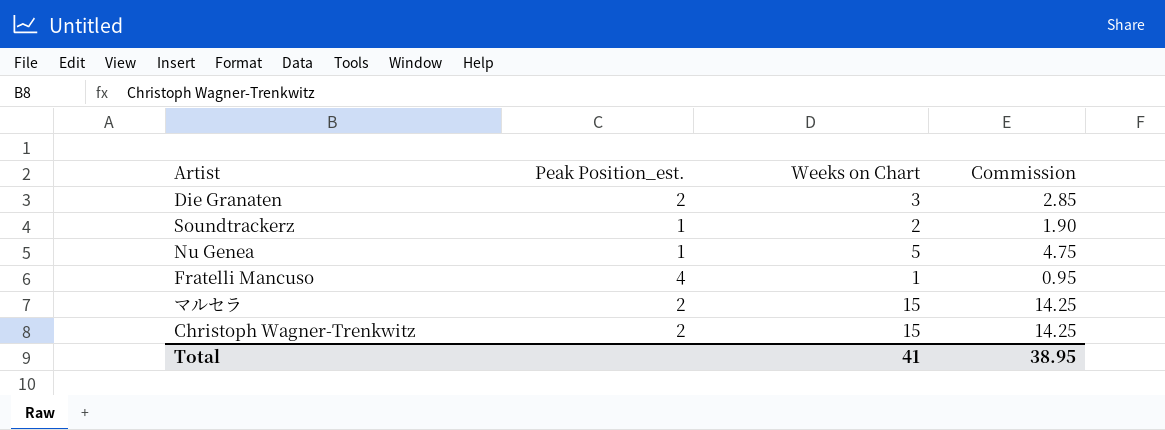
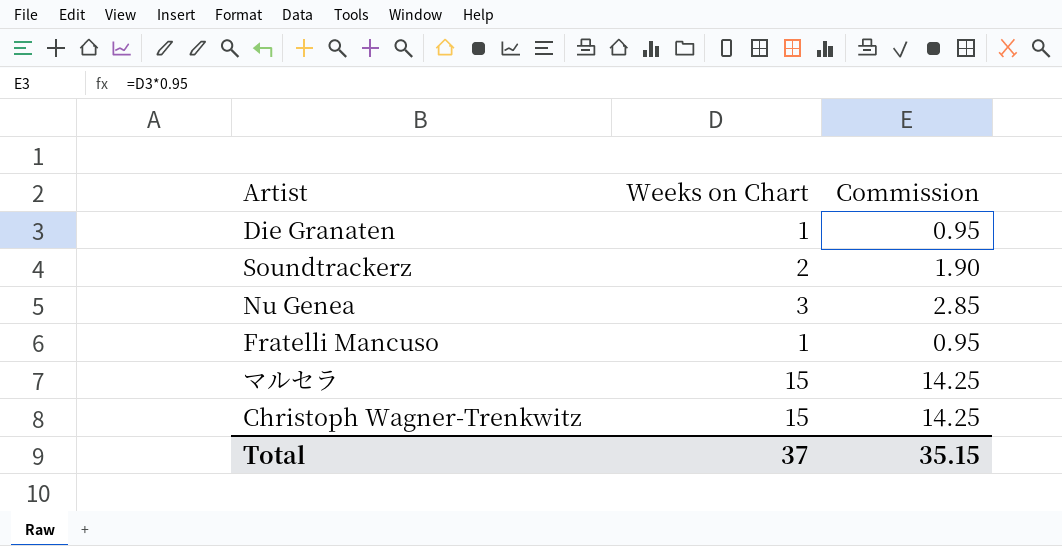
column Peak Position_est. | position: 2 -> none
Die Granaten | Weeks on Chart: 3 -> 1
Die Granaten | Commission: 2.85 -> 0.95
Nu Genea | Weeks on Chart: 5 -> 3
Nu Genea | Commission: 4.75 -> 2.85
Total | Weeks on Chart: 41 -> 37
Total | Commission: 38.95 -> 35.15

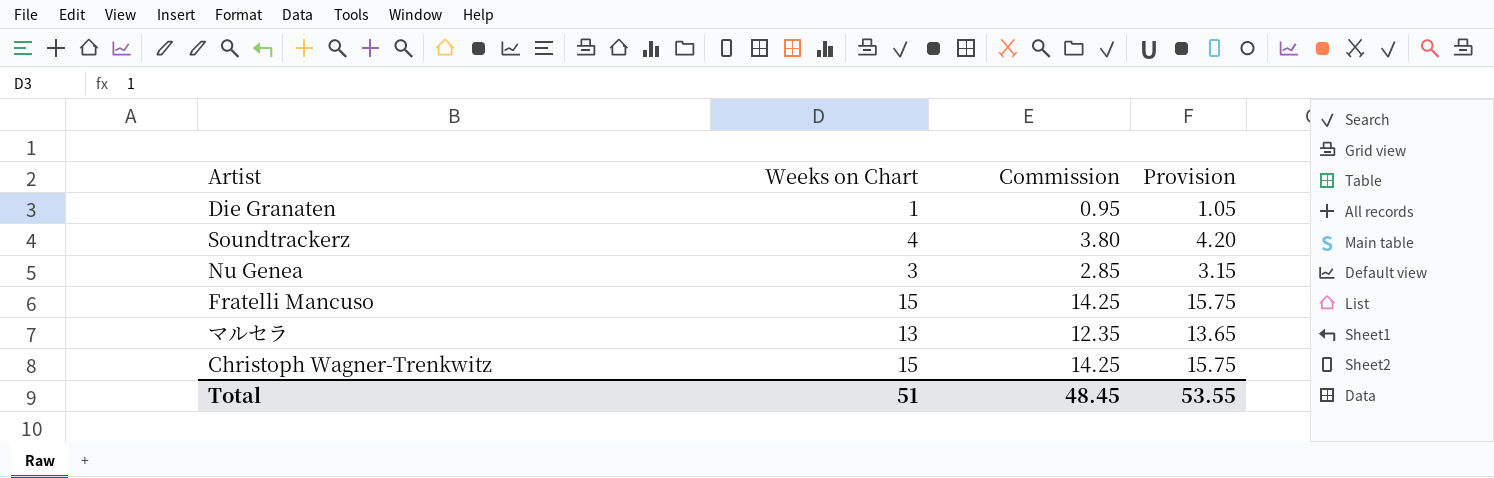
column Provision | formula: none -> [Weeks on Chart] * 1.05
Soundtrackerz | Weeks on Chart: 2 -> 4
Soundtrackerz | Commission: 1.90 -> 3.80
Fratelli Mancuso | Weeks on Chart: 1 -> 15
Fratelli Mancuso | Commission: 0.95 -> 14.25
マルセラ | Weeks on Chart: 15 -> 13
マルセラ | Commission: 14.25 -> 12.35
Total | Weeks on Chart: 37 -> 51
Total | Commission: 35.15 -> 48.45

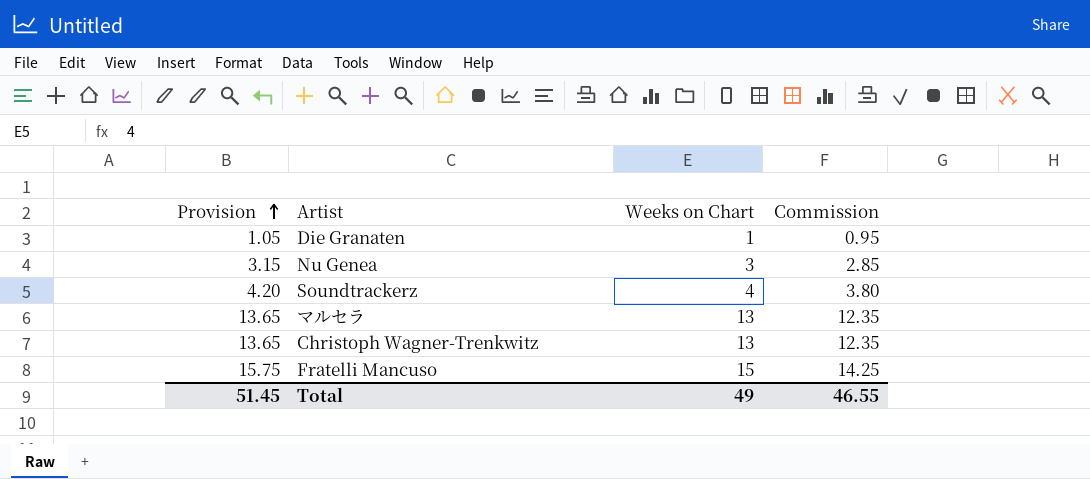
row order: none -> Provision ascending
column Provision | position: 4 -> 1
Christoph Wagner-Trenkwitz | Provision: 15.75 -> 13.65
Christoph Wagner-Trenkwitz | Weeks on Chart: 15 -> 13
Christoph Wagner-Trenkwitz | Commission: 14.25 -> 12.35
Total | Provision: 53.55 -> 51.45
Total | Weeks on Chart: 51 -> 49
Total | Commission: 48.45 -> 46.55

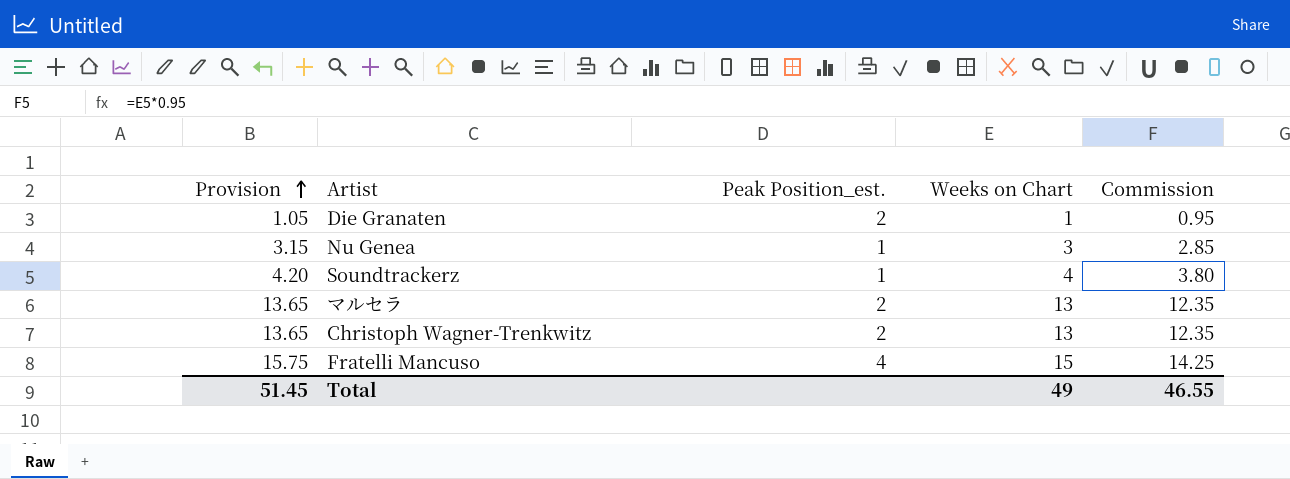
column Peak Position_est. | position: none -> 3

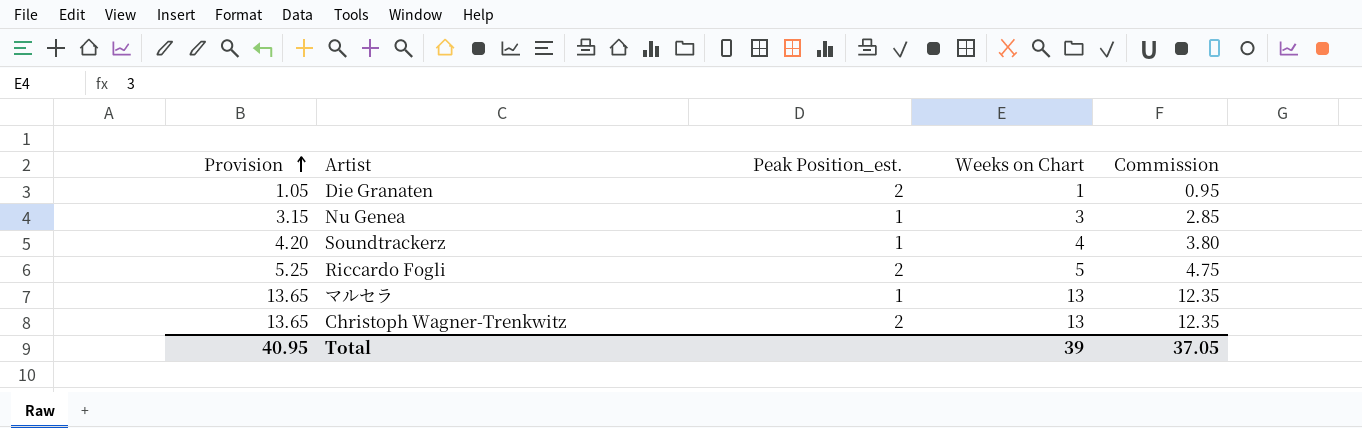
row Fratelli Mancuso: 15.75 | 4 | 15 | 14.25 -> none
row Riccardo Fogli: none -> 5.25 | 2 | 5 | 4.75
マルセラ | Peak Position_est.: 2 -> 1
Total | Provision: 51.45 -> 40.95
Total | Weeks on Chart: 49 -> 39
Total | Commission: 46.55 -> 37.05

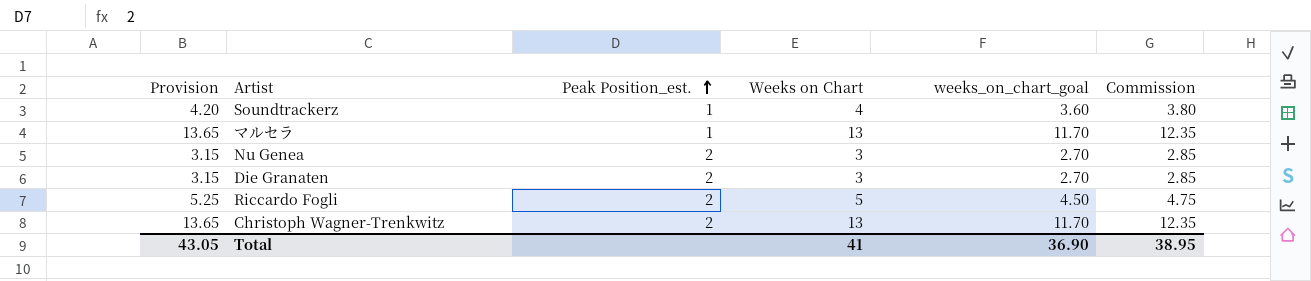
row order: Provision ascending -> Peak Position_est. ascending
column weeks_on_chart_goal | formula: none -> [Weeks on Chart] * 0.9
Nu Genea | Peak Position_est.: 1 -> 2
Die Granaten | Provision: 1.05 -> 3.15
Die Granaten | Weeks on Chart: 1 -> 3
Die Granaten | Commission: 0.95 -> 2.85
Total | Provision: 40.95 -> 43.05
Total | Weeks on Chart: 39 -> 41
Total | Commission: 37.05 -> 38.95

